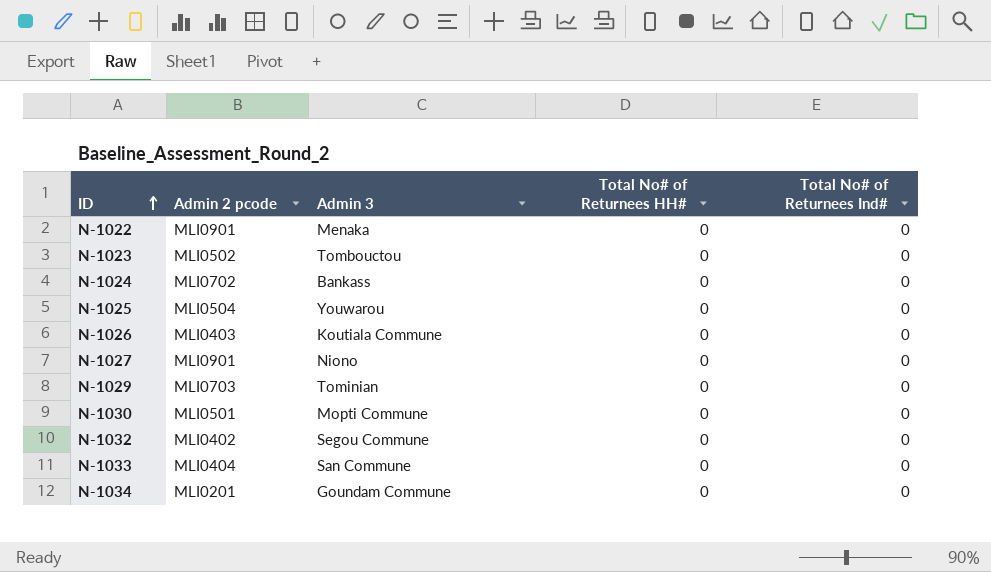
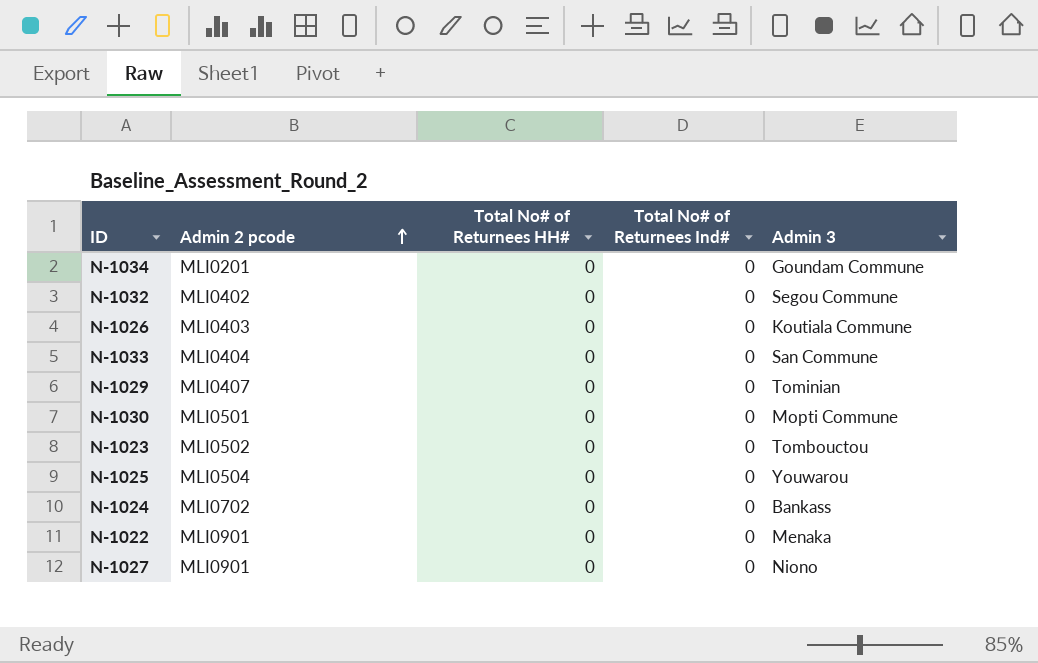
row order: ID ascending -> Admin 2 pcode ascending
column Admin 3 | position: 3 -> 5
N-1029 | Admin 2 pcode: MLI0703 -> MLI0407

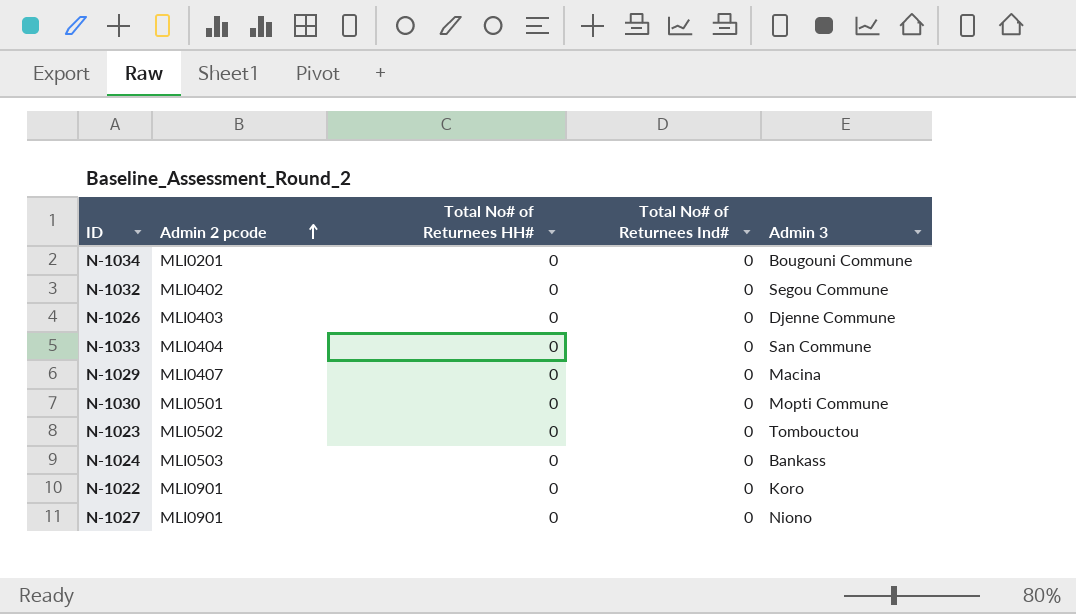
row N-1025: MLI0504 | 0 | 0 | Youwarou -> none
N-1034 | Admin 3: Goundam Commune -> Bougouni Commune
N-1026 | Admin 3: Koutiala Commune -> Djenne Commune
N-1029 | Admin 3: Tominian -> Macina
N-1024 | Admin 2 pcode: MLI0702 -> MLI0503
N-1022 | Admin 3: Menaka -> Koro

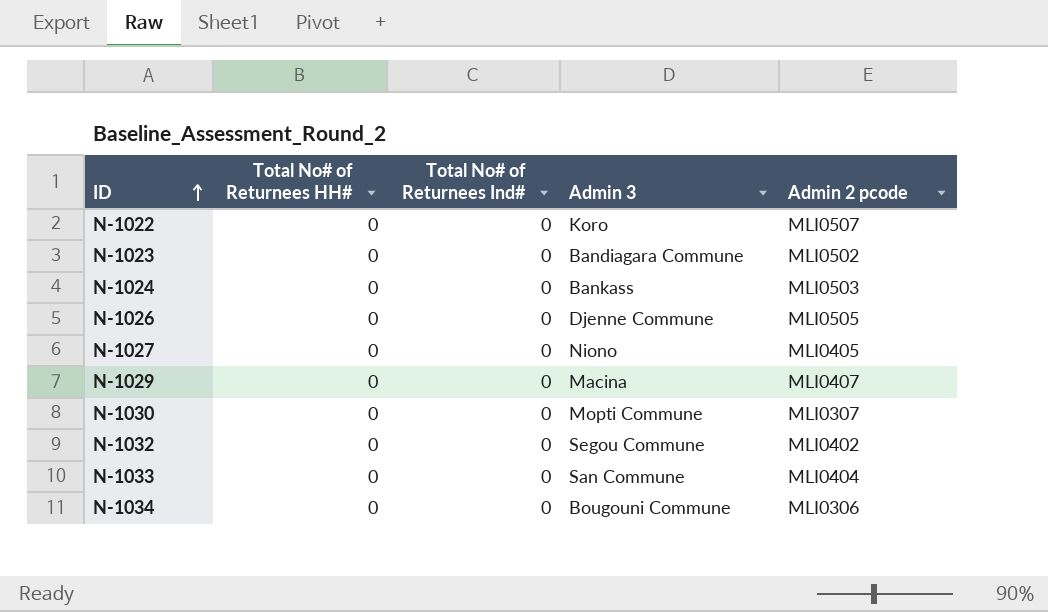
row order: Admin 2 pcode ascending -> ID ascending
column Admin 2 pcode | position: 2 -> 5
N-1022 | Admin 2 pcode: MLI0901 -> MLI0507
N-1023 | Admin 3: Tombouctou -> Bandiagara Commune
N-1026 | Admin 2 pcode: MLI0403 -> MLI0505
N-1027 | Admin 2 pcode: MLI0901 -> MLI0405
N-1030 | Admin 2 pcode: MLI0501 -> MLI0307
N-1034 | Admin 2 pcode: MLI0201 -> MLI0306

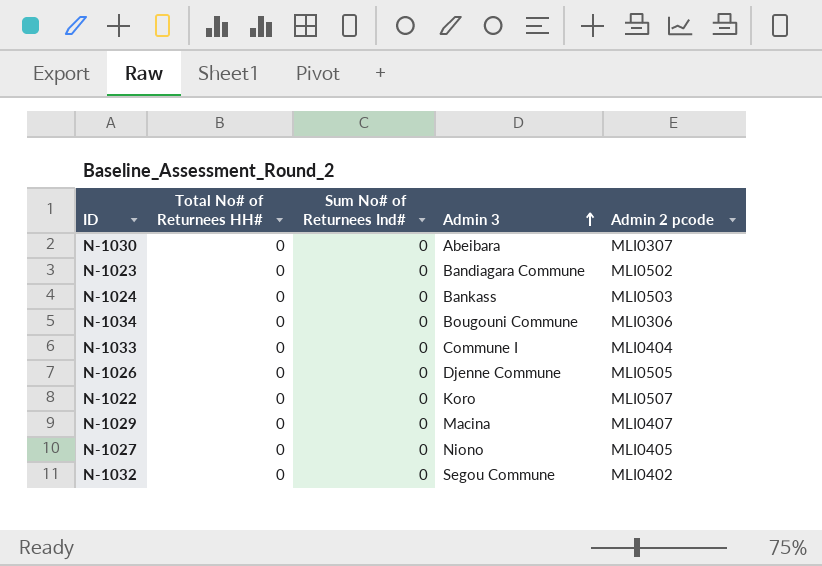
row order: ID ascending -> Admin 3 ascending
column name: Total No# of Returnees Ind# -> Sum No# of Returnees Ind#
N-1030 | Admin 3: Mopti Commune -> Abeibara
N-1033 | Admin 3: San Commune -> Commune I

